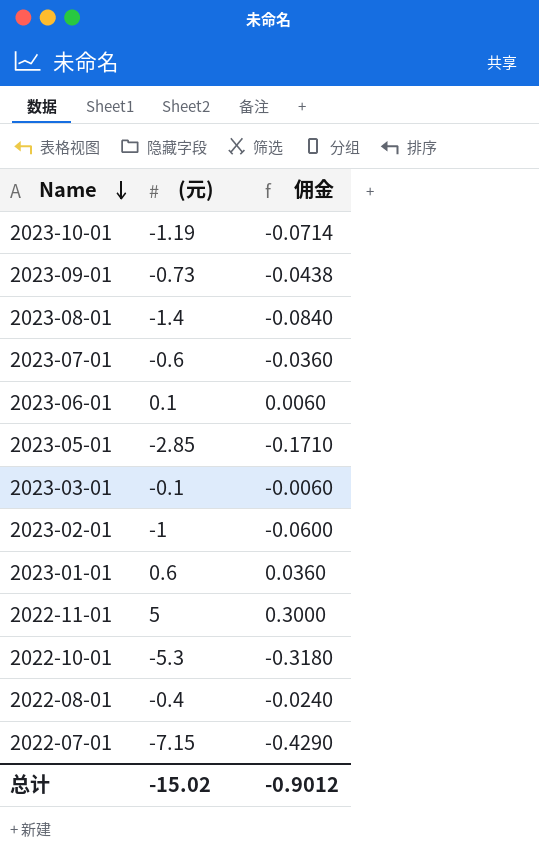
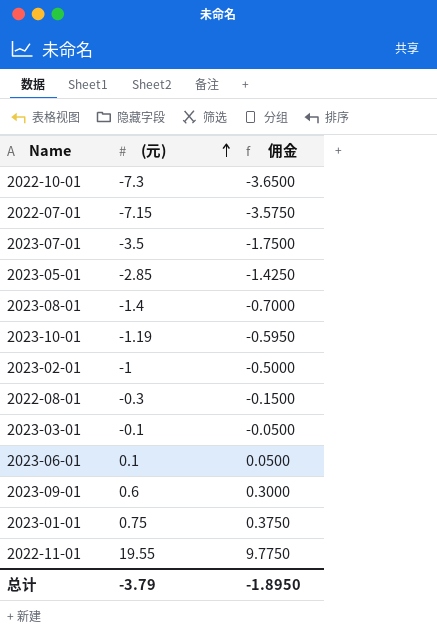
row order: Name descending -> (元) ascending
column 佣金 | formula: [(元)] * 0.06 -> [(元)] * 0.5
2022-10-01 | (元): -5.3 -> -7.3
2023-07-01 | (元): -0.6 -> -3.5
2022-08-01 | (元): -0.4 -> -0.3
2023-09-01 | (元): -0.73 -> 0.6
2023-01-01 | (元): 0.6 -> 0.75
2022-11-01 | (元): 5 -> 19.55
总计 | (元): -15.02 -> -3.79
总计 | 佣金: -0.9012 -> -1.8950

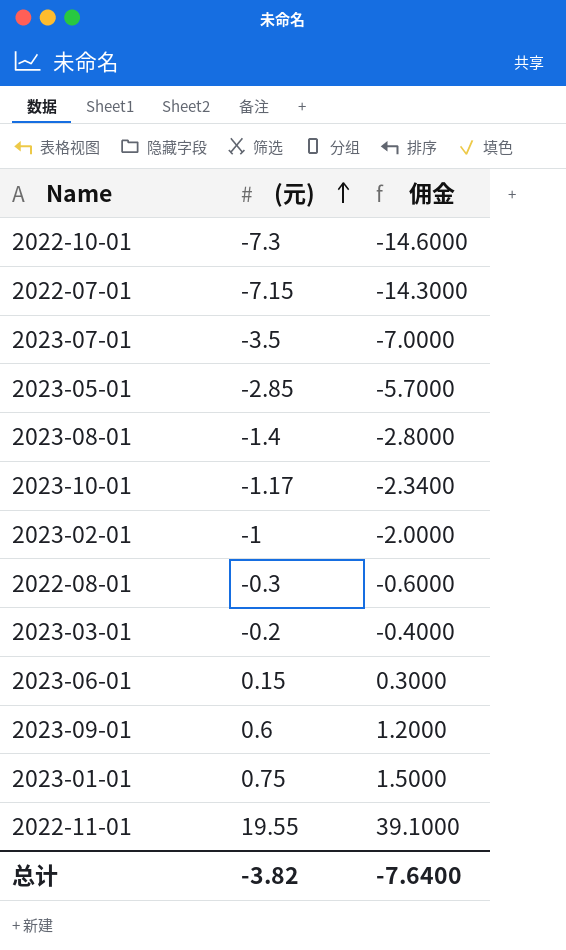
column 佣金 | formula: [(元)] * 0.5 -> [(元)] * 2
2023-10-01 | (元): -1.19 -> -1.17
2023-03-01 | (元): -0.1 -> -0.2
2023-06-01 | (元): 0.1 -> 0.15
总计 | (元): -3.79 -> -3.82
总计 | 佣金: -1.8950 -> -7.6400

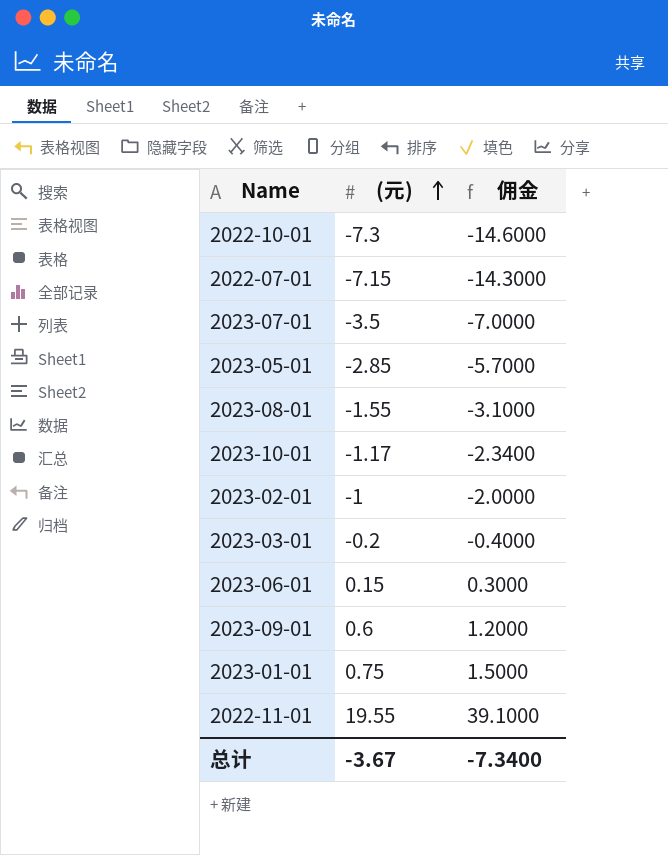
row 2022-08-01: -0.3 | -0.6000 -> none
2023-08-01 | (元): -1.4 -> -1.55
2023-08-01 | 佣金: -2.8000 -> -3.1000
总计 | (元): -3.82 -> -3.67
总计 | 佣金: -7.6400 -> -7.3400

